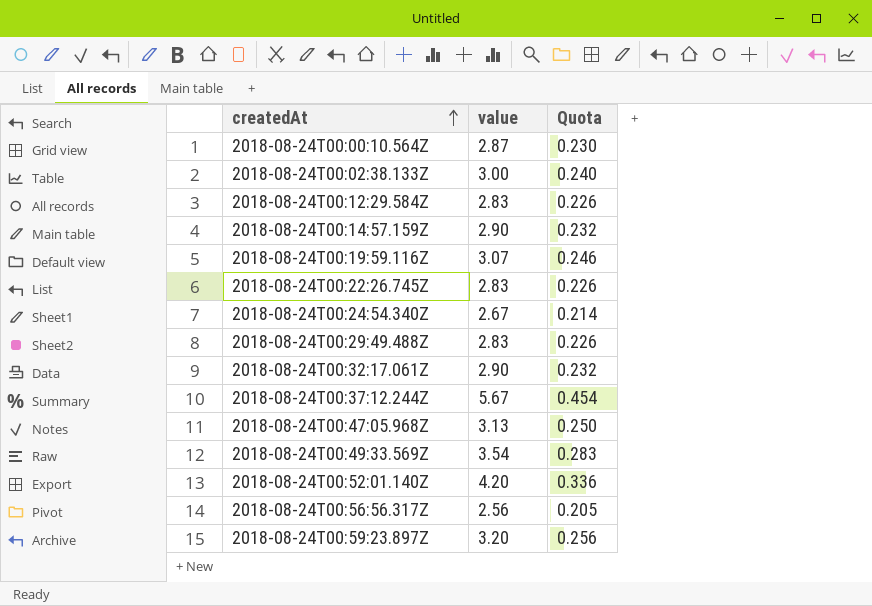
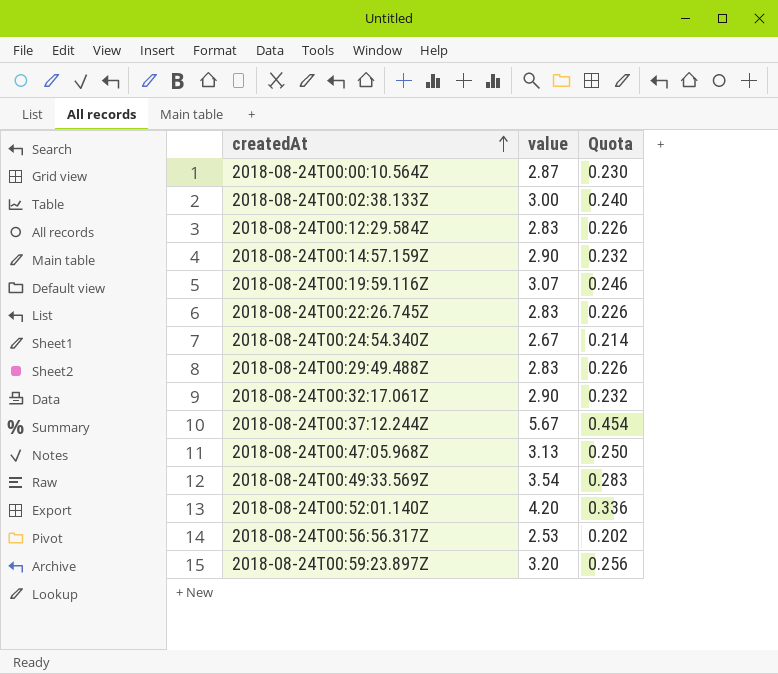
2018-08-24T00:56:56.317Z | value: 2.56 -> 2.53
2018-08-24T00:56:56.317Z | Quota: 0.205 -> 0.202

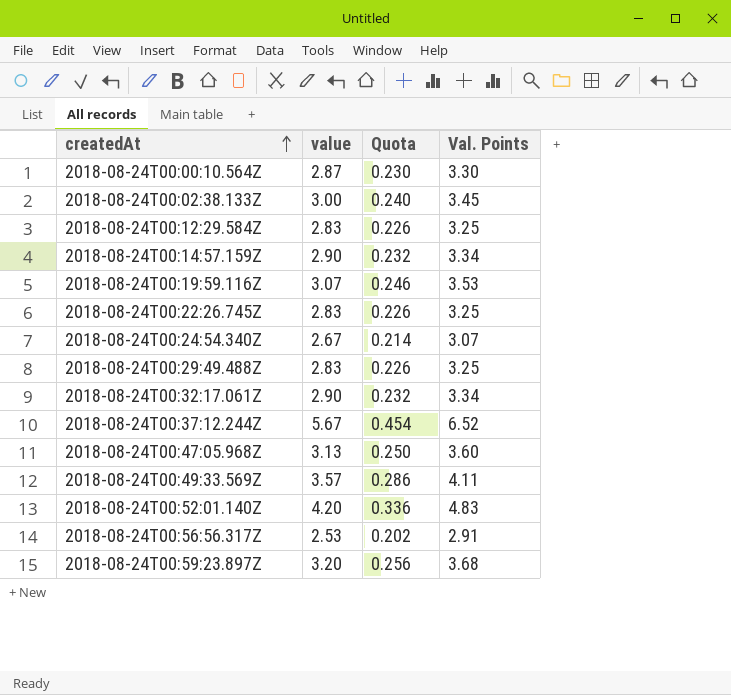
column Val. Points | formula: none -> [value] * 1.15
2018-08-24T00:49:33.569Z | value: 3.54 -> 3.57
2018-08-24T00:49:33.569Z | Quota: 0.283 -> 0.286

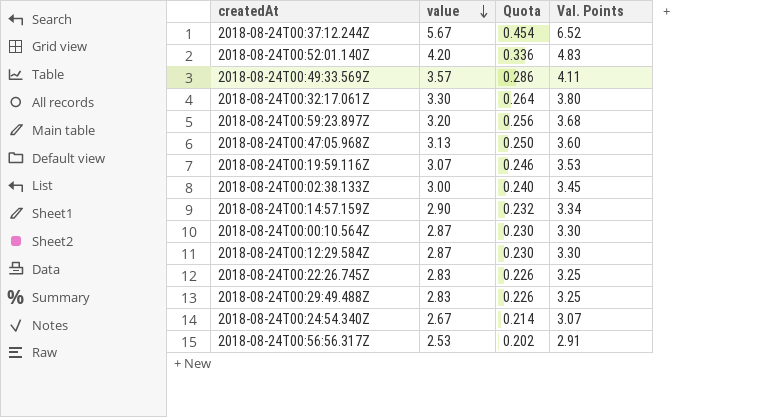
row order: createdAt ascending -> value descending
2018-08-24T00:32:17.061Z | value: 2.90 -> 3.30
2018-08-24T00:32:17.061Z | Quota: 0.232 -> 0.264
2018-08-24T00:32:17.061Z | Val. Points: 3.34 -> 3.80
2018-08-24T00:12:29.584Z | value: 2.83 -> 2.87
2018-08-24T00:12:29.584Z | Quota: 0.226 -> 0.230
2018-08-24T00:12:29.584Z | Val. Points: 3.25 -> 3.30

